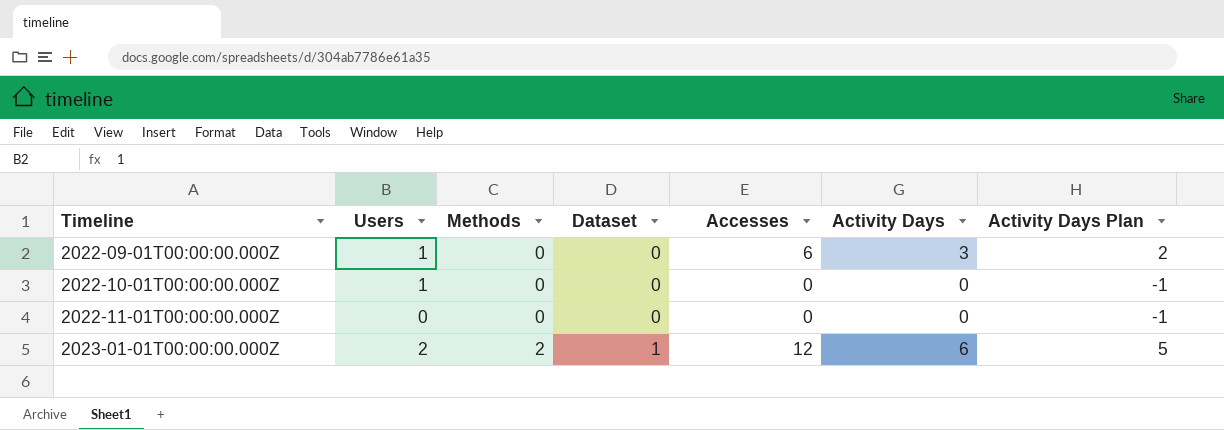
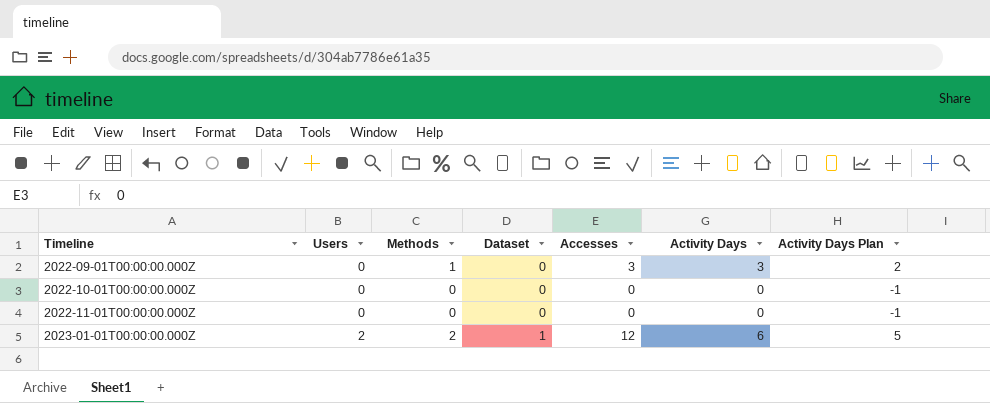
2022-09-01T00:00:00.000Z | Users: 1 -> 0
2022-09-01T00:00:00.000Z | Methods: 0 -> 1
2022-09-01T00:00:00.000Z | Accesses: 6 -> 3
2022-10-01T00:00:00.000Z | Users: 1 -> 0

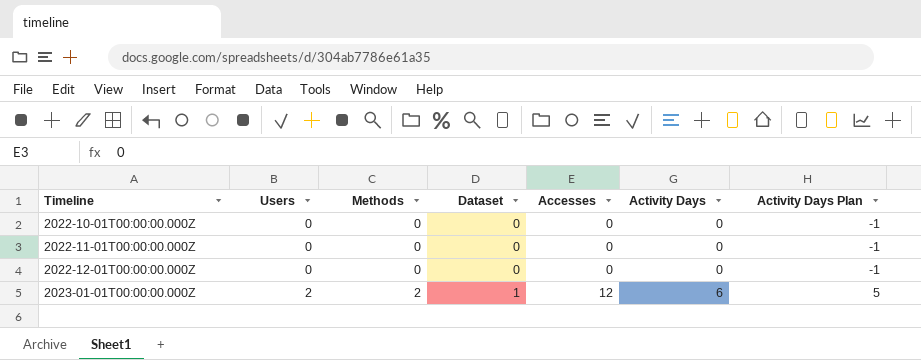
row 2022-09-01T00:00:00.000Z: 0 | 1 | 0 | 3 | 3 | 2 -> none
row 2022-12-01T00:00:00.000Z: none -> 0 | 0 | 0 | 0 | 0 | -1

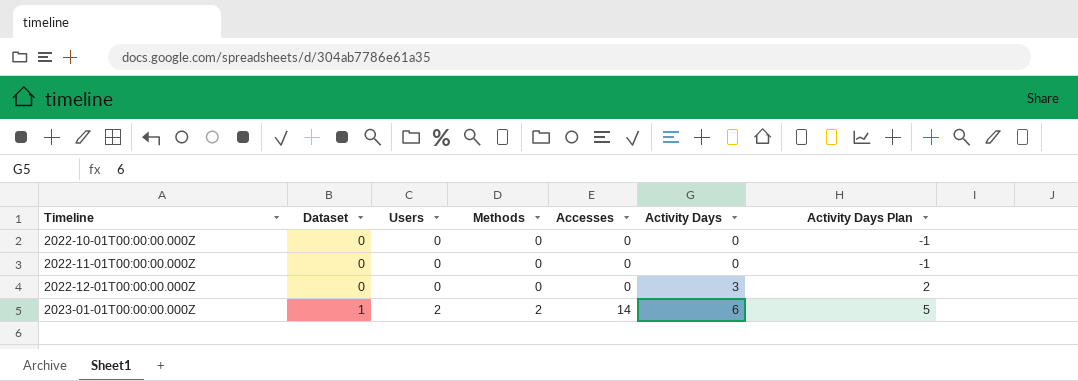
column Dataset | position: 4 -> 2
2022-12-01T00:00:00.000Z | Activity Days: 0 -> 3
2022-12-01T00:00:00.000Z | Activity Days Plan: -1 -> 2
2023-01-01T00:00:00.000Z | Accesses: 12 -> 14

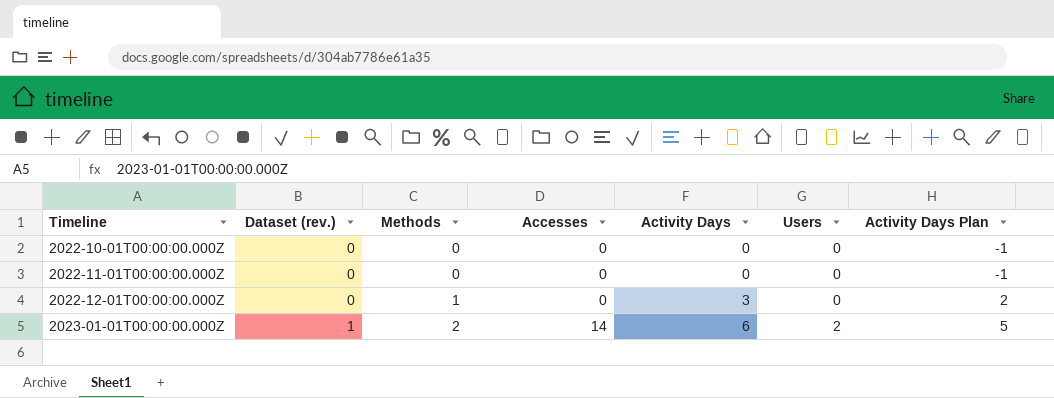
column name: Dataset -> Dataset (rev.)
column Users | position: 3 -> 6
2022-12-01T00:00:00.000Z | Methods: 0 -> 1

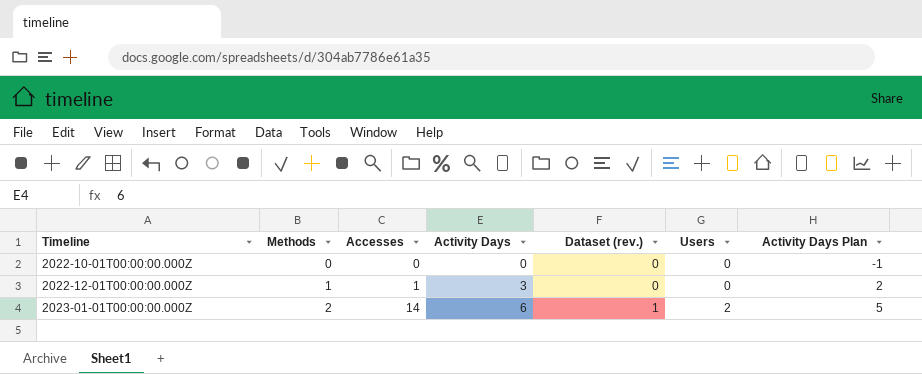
column Dataset (rev.) | position: 2 -> 5
row 2022-11-01T00:00:00.000Z: 0 | 0 | 0 | 0 | 0 | -1 -> none
2022-12-01T00:00:00.000Z | Accesses: 0 -> 1

